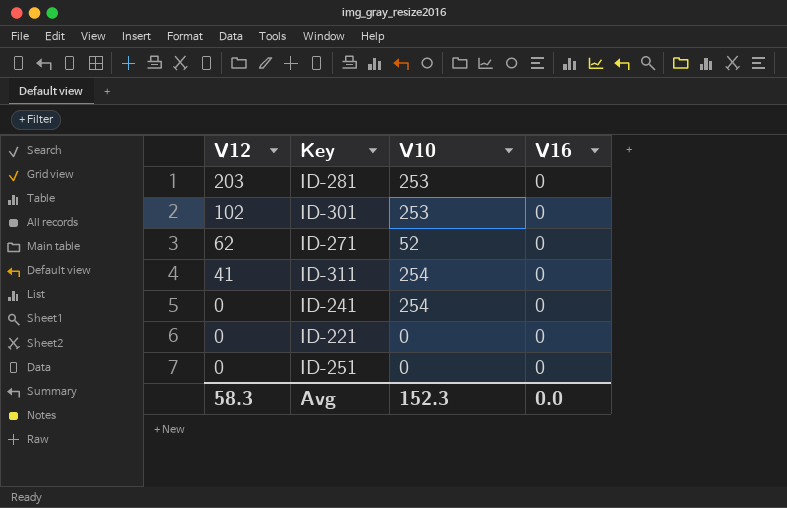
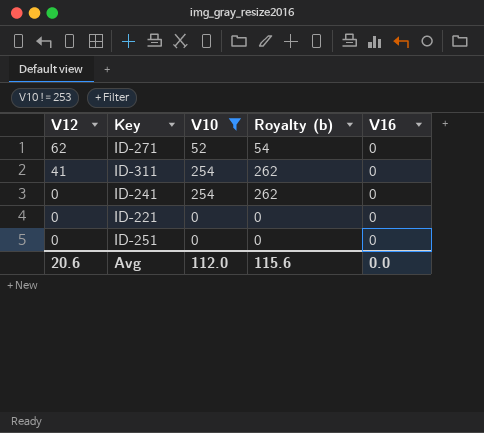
filter: none -> V10 != 253
column Royalty (b) | formula: none -> [V10] * 1.03
Avg | V12: 58.3 -> 20.6
Avg | V10: 152.3 -> 112.0

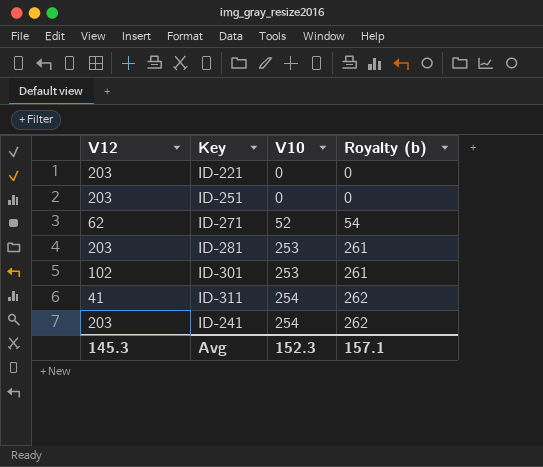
filter: V10 != 253 -> none
row order: V12 descending -> V10 ascending
column V16 | position: 5 -> none
ID-221 | V12: 0 -> 203
ID-251 | V12: 0 -> 203
ID-241 | V12: 0 -> 203
Avg | V12: 20.6 -> 145.3
Avg | V10: 112.0 -> 152.3
Avg | Royalty (b): 115.6 -> 157.1

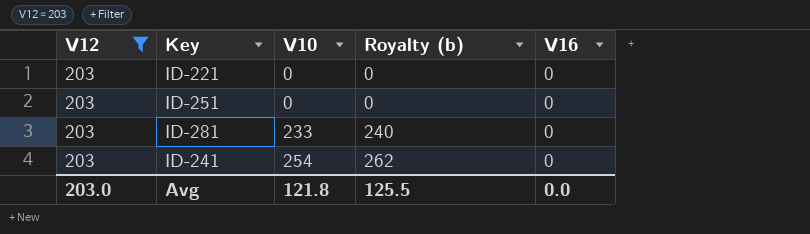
filter: none -> V12 = 203
column V16 | position: none -> 5
ID-281 | V10: 253 -> 233
ID-281 | Royalty (b): 261 -> 240
Avg | V12: 145.3 -> 203.0
Avg | V10: 152.3 -> 121.8
Avg | Royalty (b): 157.1 -> 125.5

